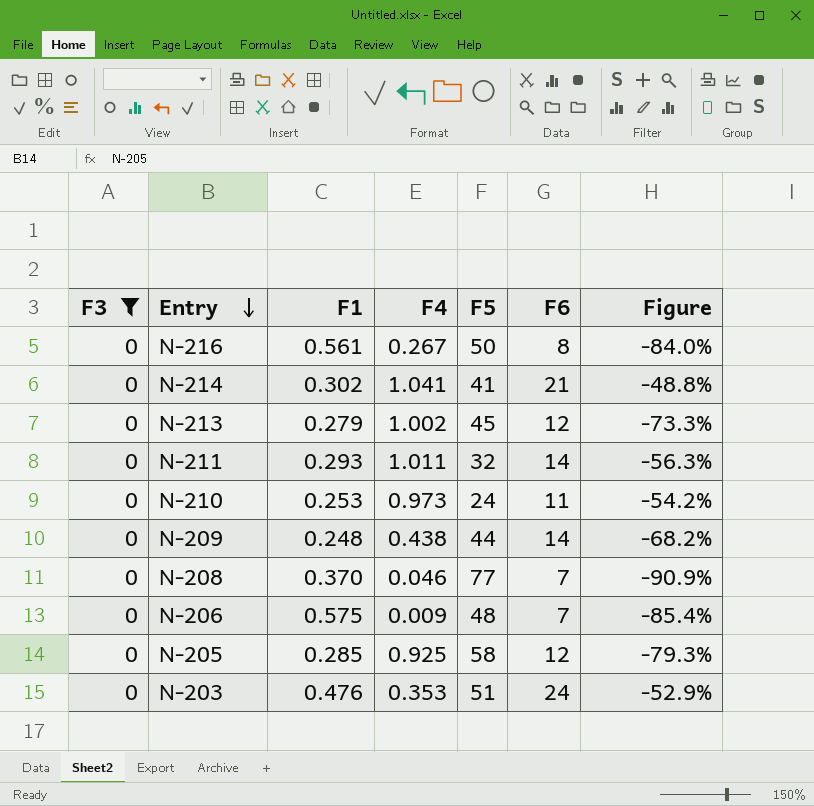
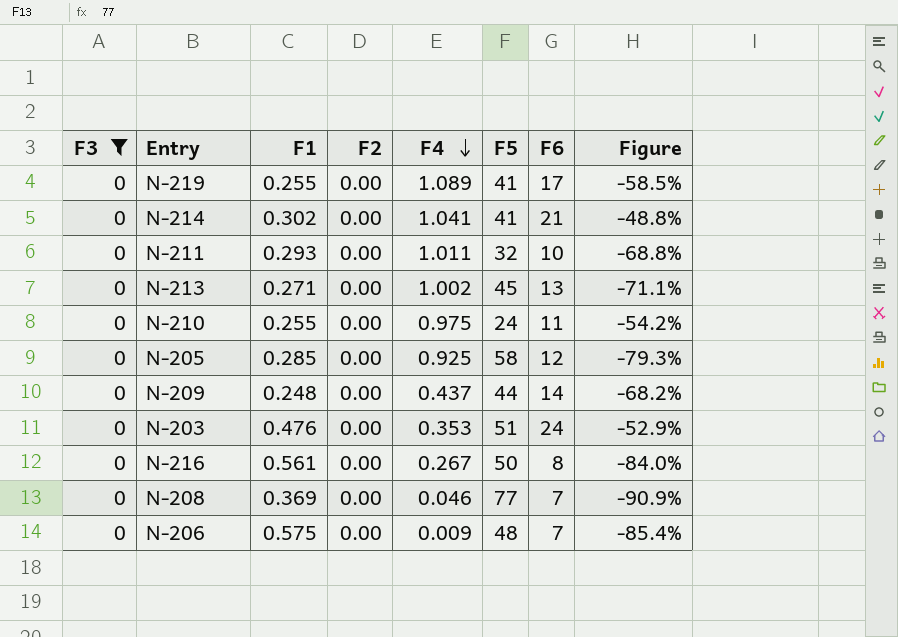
row order: Entry descending -> F4 descending
column F2 | position: none -> 4
row N-219: none -> 0 | 0.255 | 0.00 | 1.089 | 41 | 17 | -58.5%
N-211 | F6: 14 -> 10
N-211 | Figure: -56.3% -> -68.8%
N-213 | F1: 0.279 -> 0.271
N-213 | F6: 12 -> 13
N-213 | Figure: -73.3% -> -71.1%
N-210 | F1: 0.253 -> 0.255
N-210 | F4: 0.973 -> 0.975
N-209 | F4: 0.438 -> 0.437
N-208 | F1: 0.370 -> 0.369

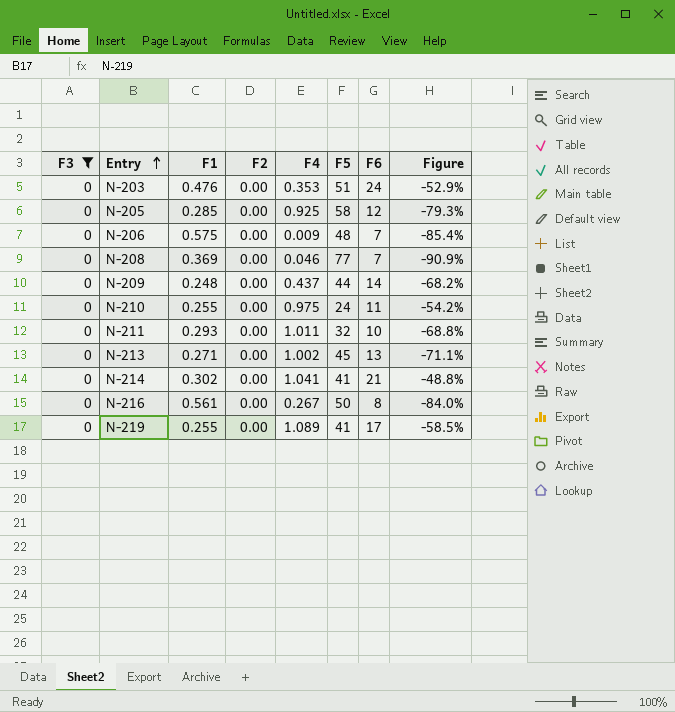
row order: F4 descending -> Entry ascending

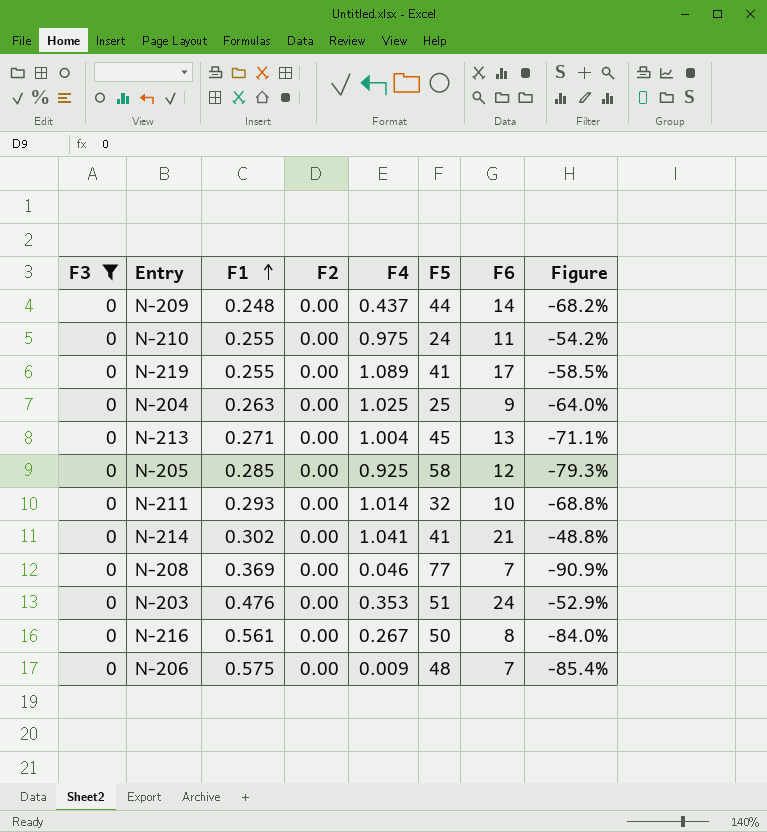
row order: Entry ascending -> F1 ascending
row N-204: none -> 0 | 0.263 | 0.00 | 1.025 | 25 | 9 | -64.0%
N-213 | F4: 1.002 -> 1.004
N-211 | F4: 1.011 -> 1.014

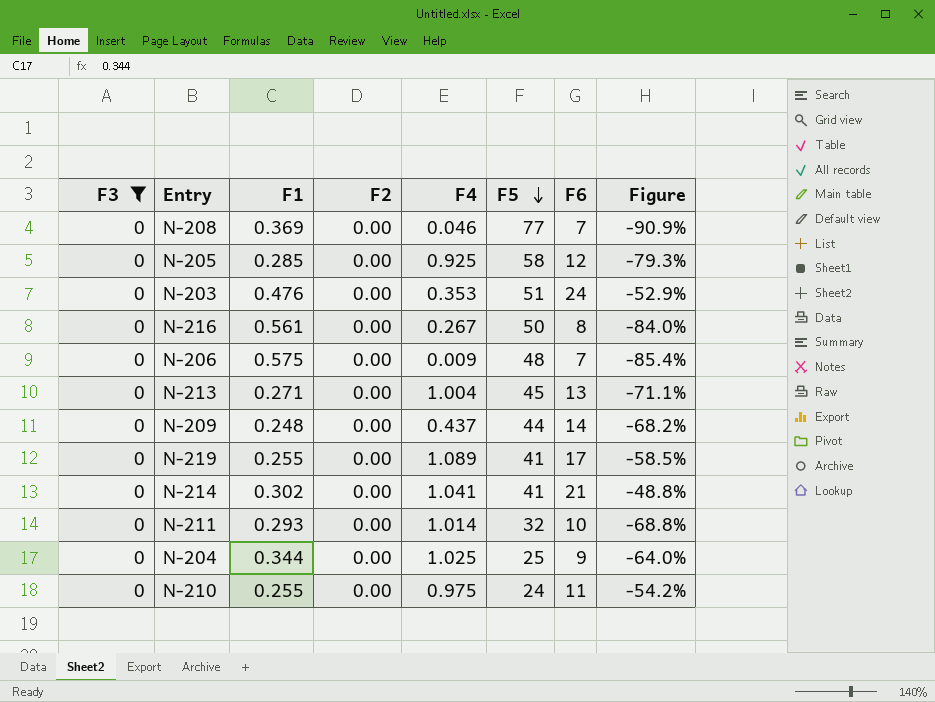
row order: F1 ascending -> F5 descending
N-204 | F1: 0.263 -> 0.344

